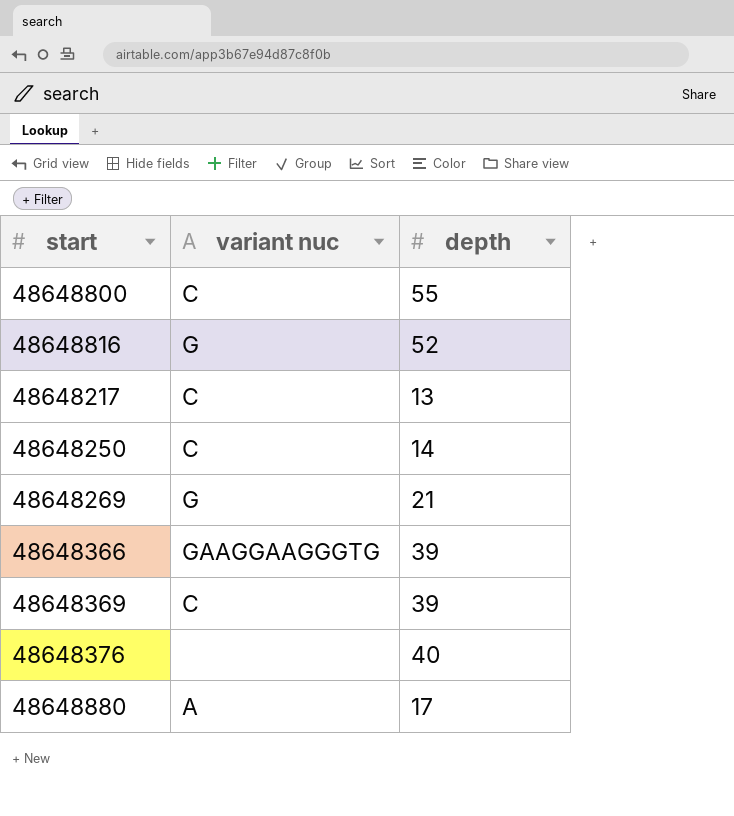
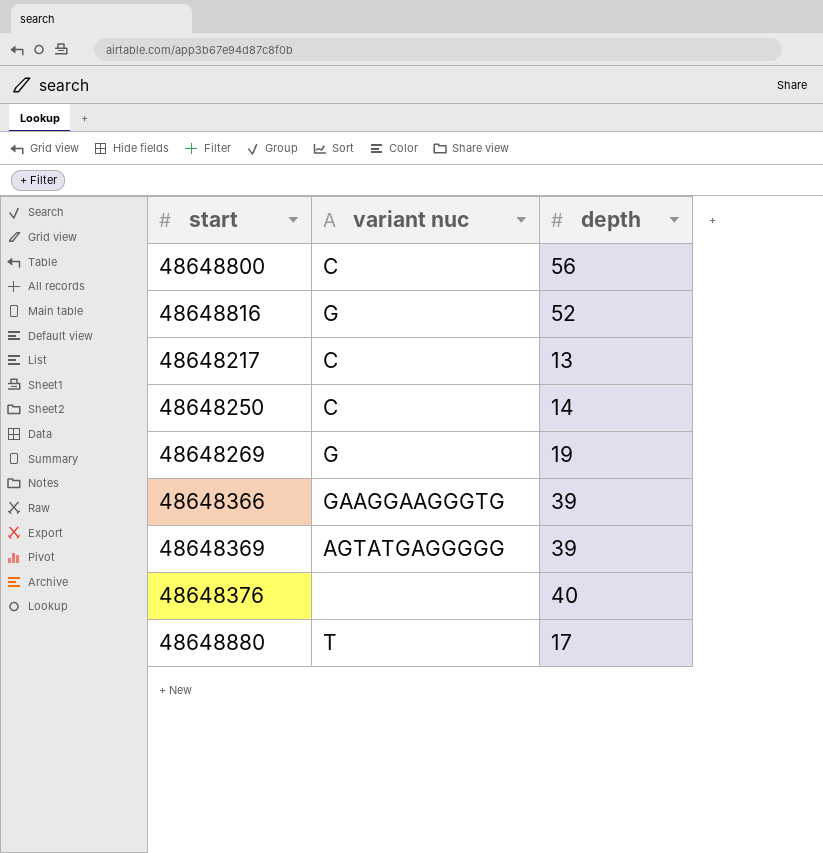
48648800 | depth: 55 -> 56
48648269 | depth: 21 -> 19
48648369 | variant nuc: C -> AGTATGAGGGGG
48648880 | variant nuc: A -> T

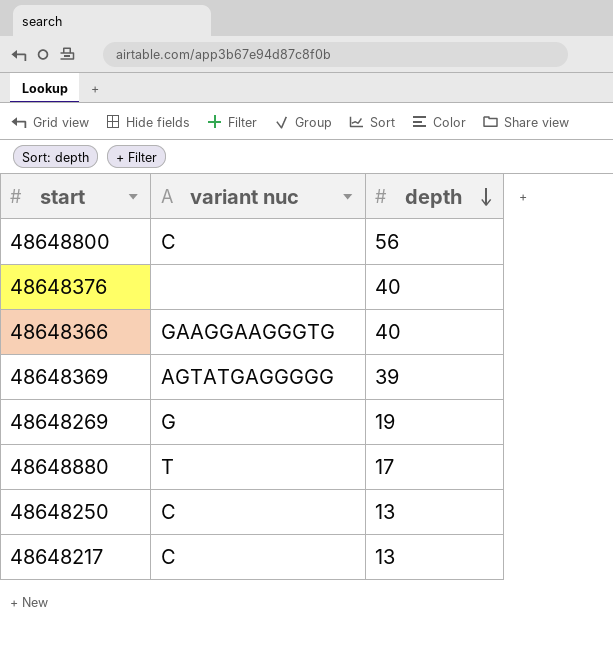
row order: none -> depth descending
row 48648816: G | 52 -> none
48648366 | depth: 39 -> 40
48648250 | depth: 14 -> 13

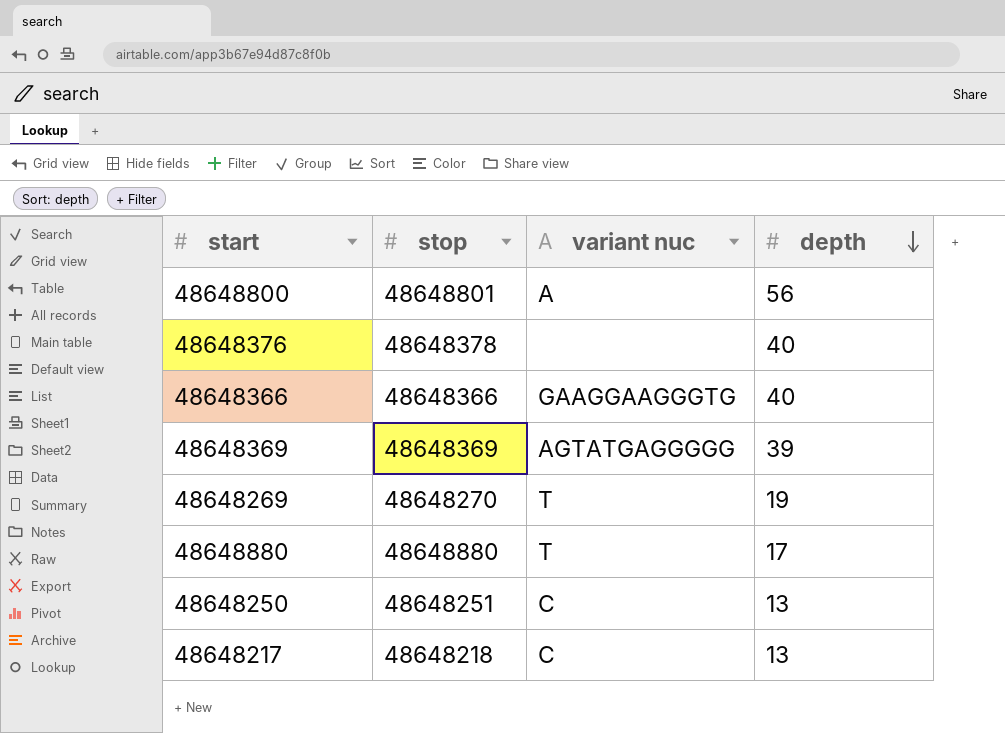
column stop | position: none -> 2
48648800 | variant nuc: C -> A
48648269 | variant nuc: G -> T

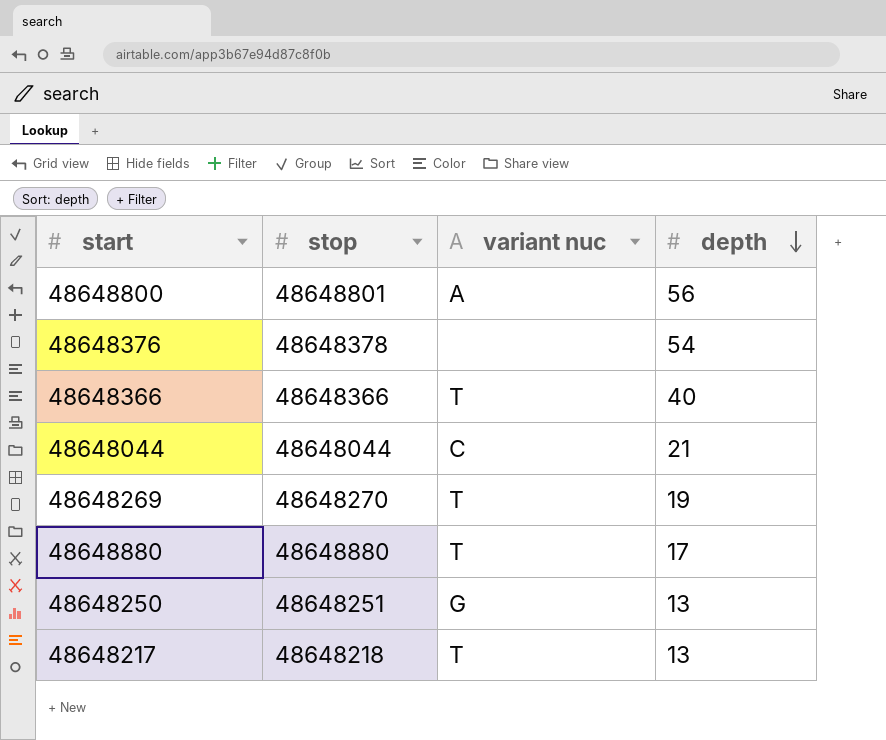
row 48648369: 48648369 | AGTATGAGGGGG | 39 -> none
48648376 | depth: 40 -> 54
48648366 | variant nuc: GAAGGAAGGGTG -> T
row 48648044: none -> 48648044 | C | 21
48648250 | variant nuc: C -> G
48648217 | variant nuc: C -> T

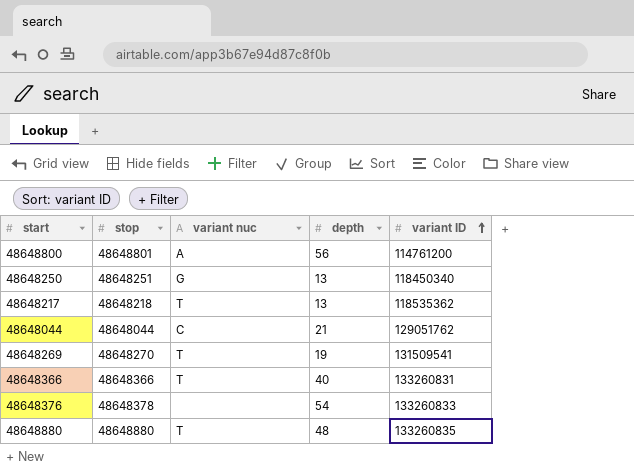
row order: depth descending -> variant ID ascending
column variant ID | position: none -> 5
48648880 | depth: 17 -> 48

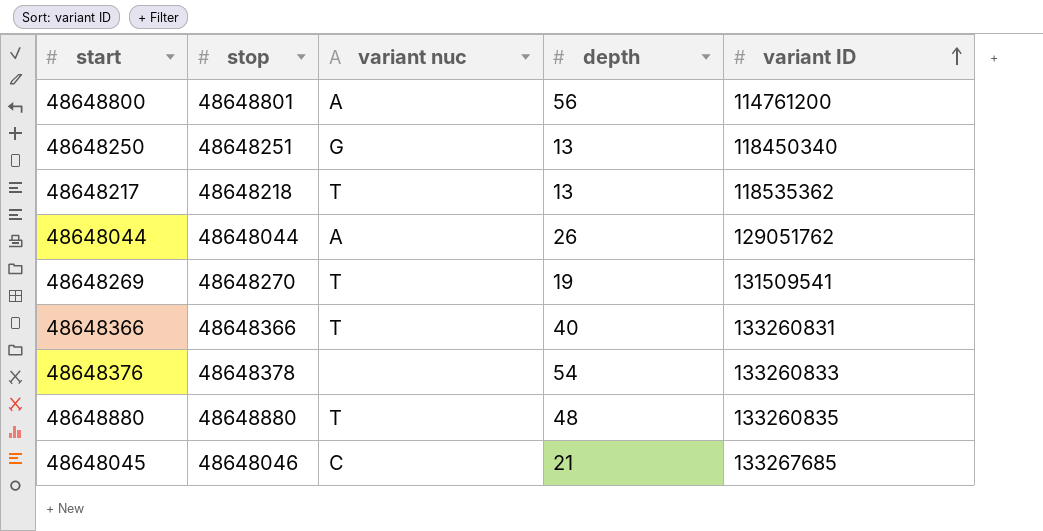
48648044 | variant nuc: C -> A
48648044 | depth: 21 -> 26
row 48648045: none -> 48648046 | C | 21 | 133267685

